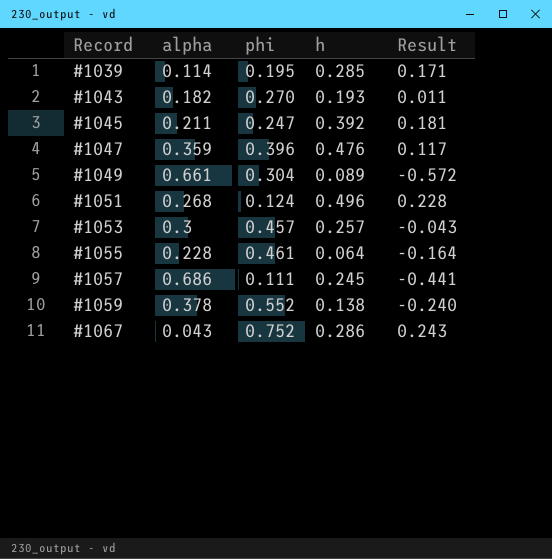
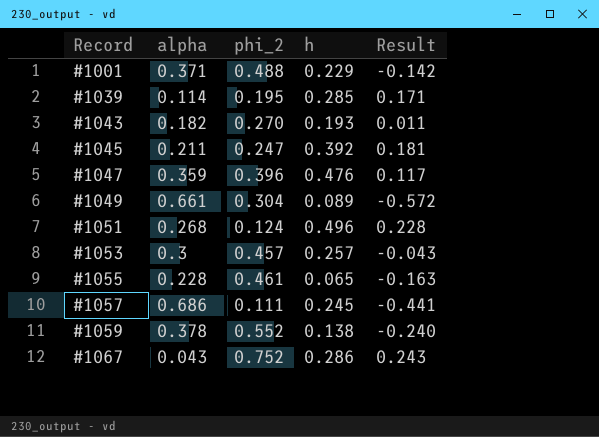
column name: phi -> phi_2
row #1001: none -> 0.371 | 0.488 | 0.229 | -0.142
#1055 | h: 0.064 -> 0.065
#1055 | Result: -0.164 -> -0.163

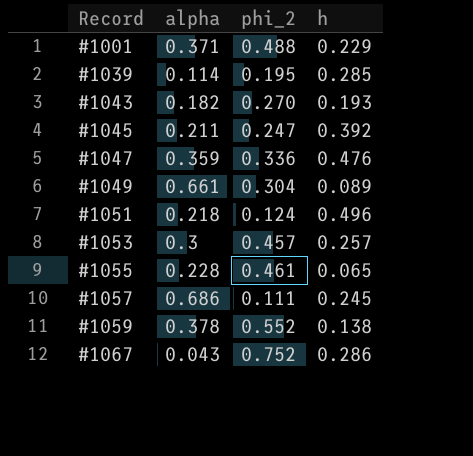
column Result | formula: [h] - [alpha] -> none
#1047 | phi_2: 0.396 -> 0.336
#1051 | alpha: 0.268 -> 0.218

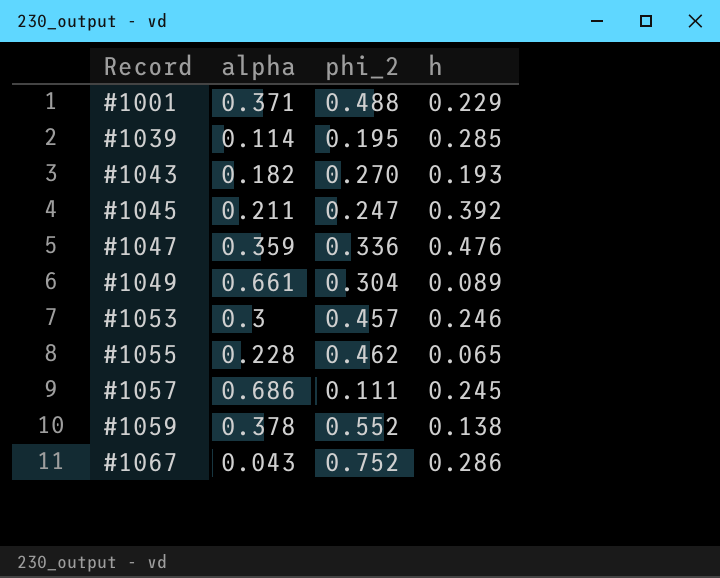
row #1051: 0.218 | 0.124 | 0.496 -> none
#1053 | h: 0.257 -> 0.246
#1055 | phi_2: 0.461 -> 0.462

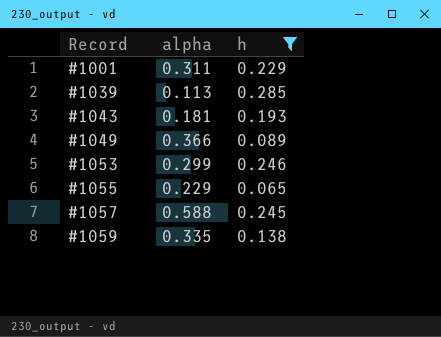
filter: none -> h <= 0.285
column phi_2 | position: 3 -> none
#1001 | alpha: 0.371 -> 0.311
#1039 | alpha: 0.114 -> 0.113
#1043 | alpha: 0.182 -> 0.181
#1049 | alpha: 0.661 -> 0.366
#1053 | alpha: 0.3 -> 0.299
#1055 | alpha: 0.228 -> 0.229
#1057 | alpha: 0.686 -> 0.588
#1059 | alpha: 0.378 -> 0.335

